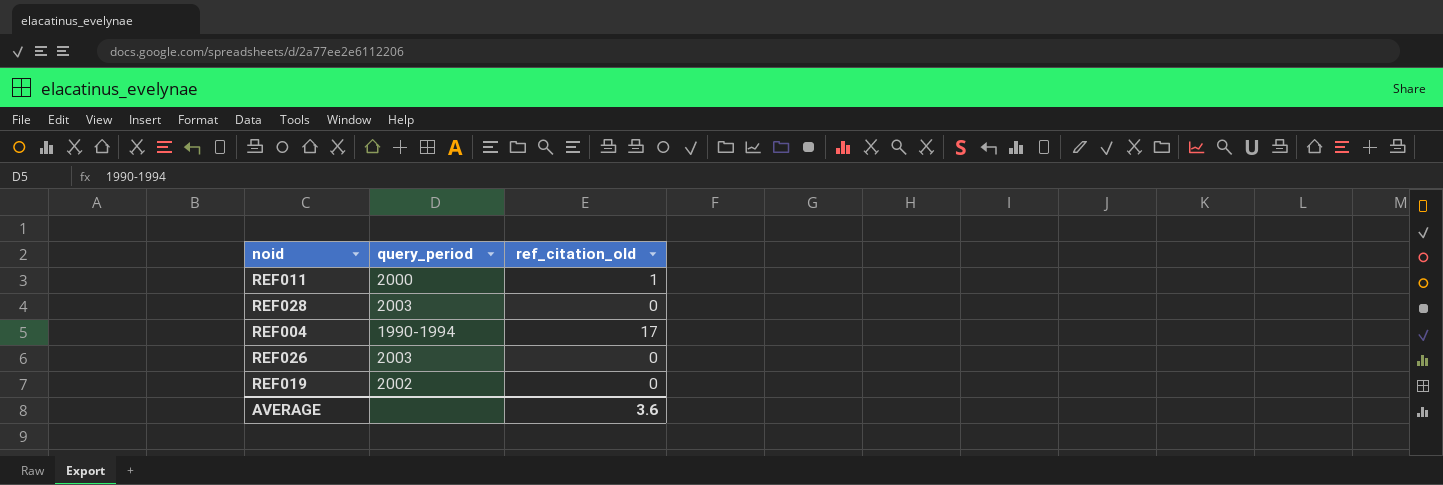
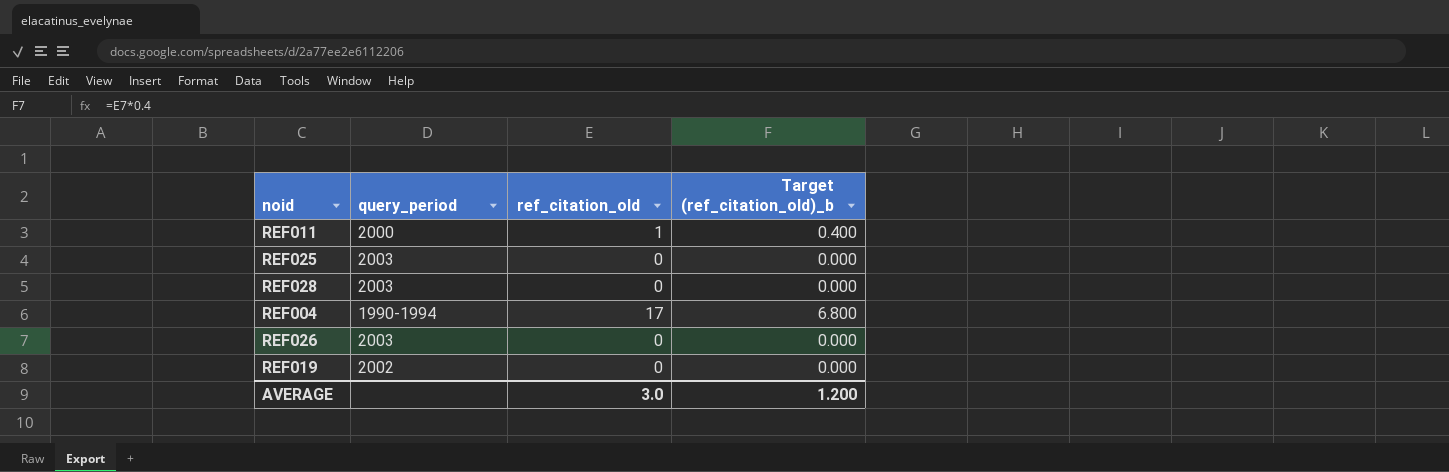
column Target (ref_citation_old)_b | formula: none -> [ref_citation_old] * 0.4
row REF025: none -> 2003 | 0 | 0.000
AVERAGE | ref_citation_old: 3.6 -> 3.0

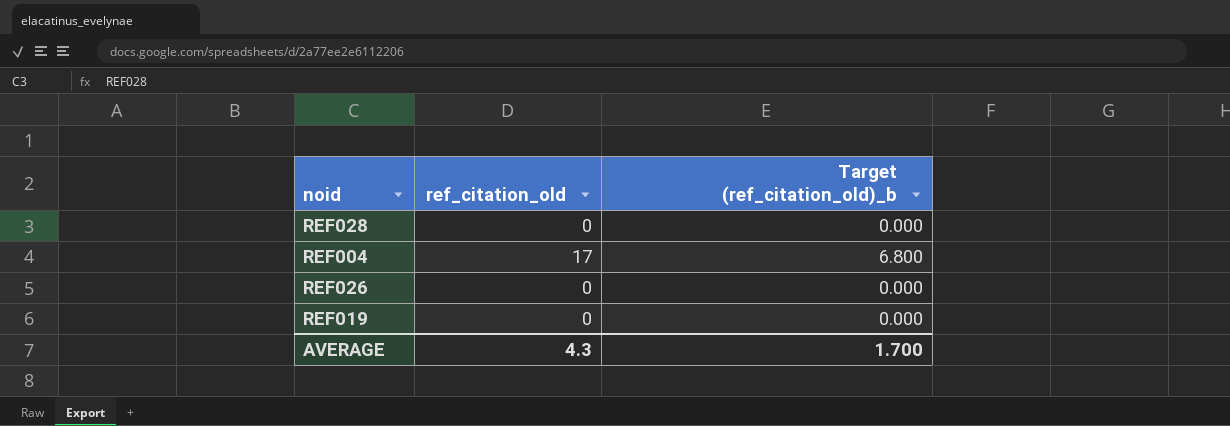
column query_period | position: 2 -> none
row REF011: 2000 | 1 | 0.400 -> none
row REF025: 2003 | 0 | 0.000 -> none
AVERAGE | ref_citation_old: 3.0 -> 4.3
AVERAGE | Target (ref_citation_old)_b: 1.200 -> 1.700

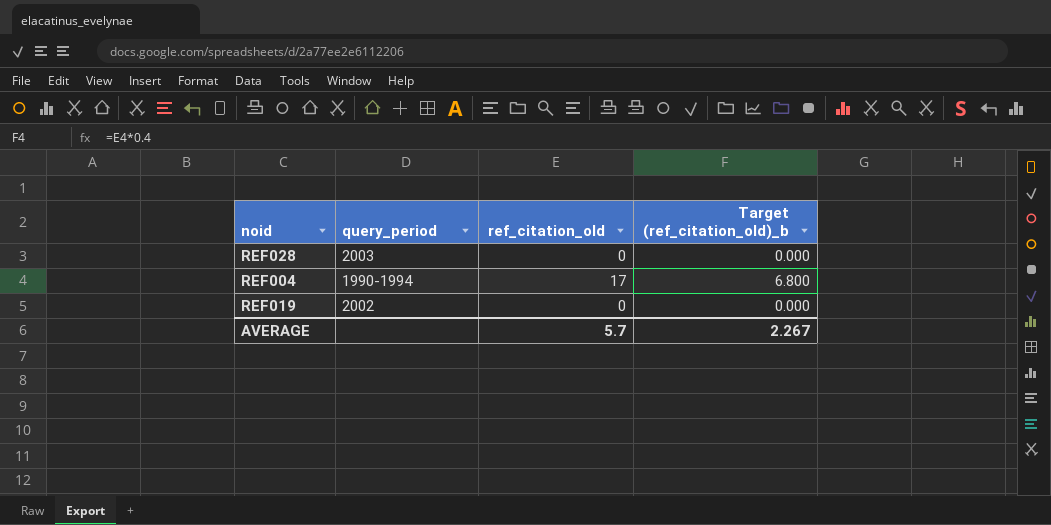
column query_period | position: none -> 2
row REF026: 0 | 0.000 -> none
AVERAGE | ref_citation_old: 4.3 -> 5.7
AVERAGE | Target (ref_citation_old)_b: 1.700 -> 2.267

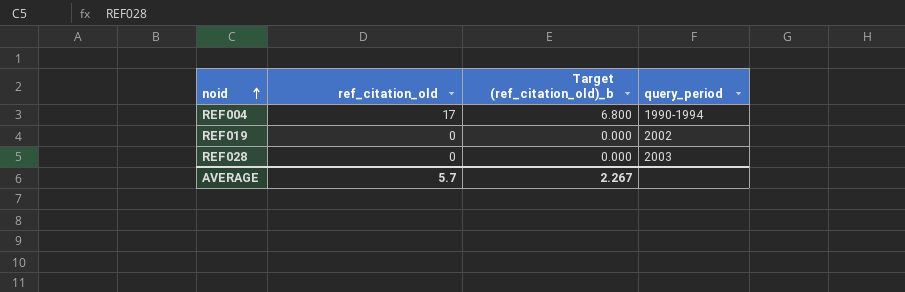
row order: none -> noid ascending
column query_period | position: 2 -> 4

